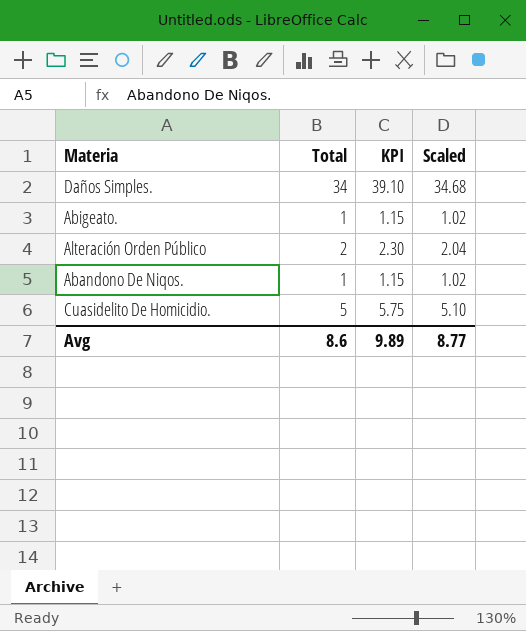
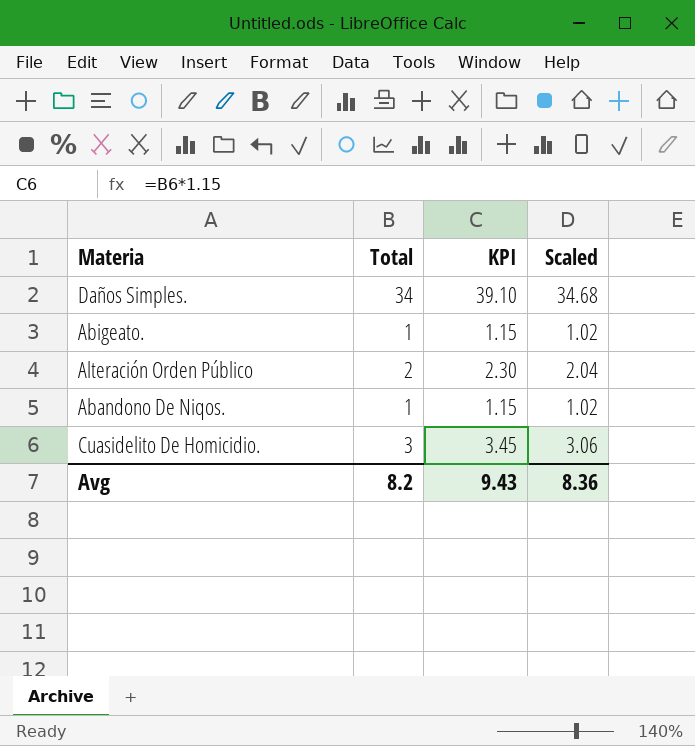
Cuasidelito De Homicidio. | Total: 5 -> 3
Cuasidelito De Homicidio. | KPI: 5.75 -> 3.45
Cuasidelito De Homicidio. | Scaled: 5.10 -> 3.06
Avg | Total: 8.6 -> 8.2
Avg | KPI: 9.89 -> 9.43
Avg | Scaled: 8.77 -> 8.36

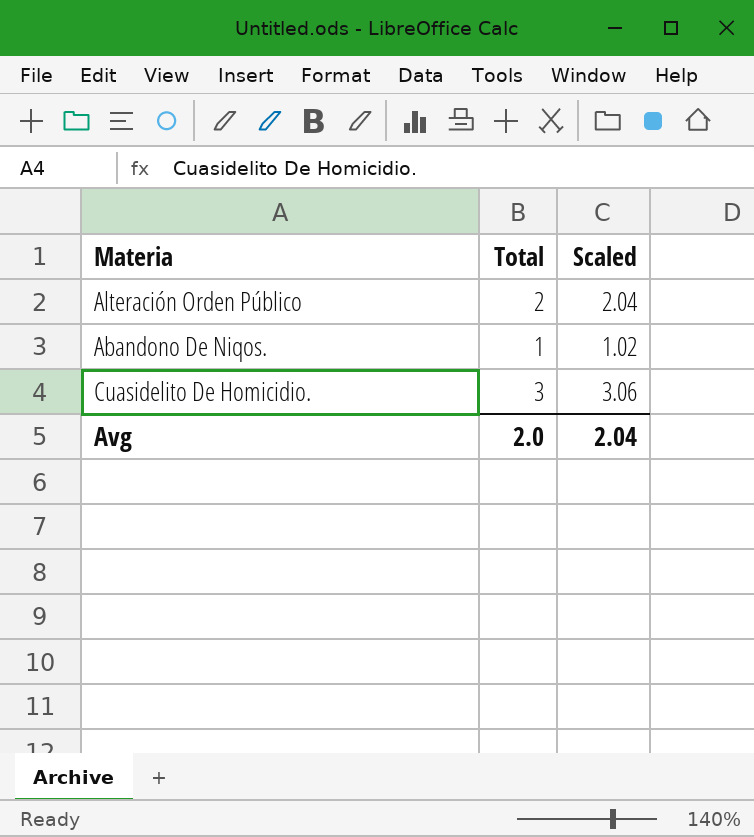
column KPI | formula: [Total] * 1.15 -> none
row Daños Simples.: 34 | 39.10 | 34.68 -> none
row Abigeato.: 1 | 1.15 | 1.02 -> none
Avg | Total: 8.2 -> 2.0
Avg | Scaled: 8.36 -> 2.04

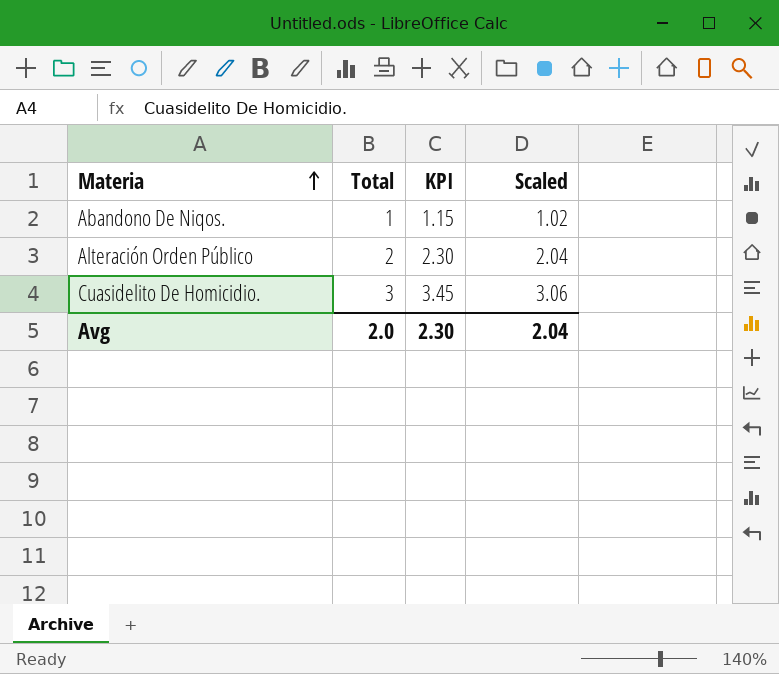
row order: none -> Materia ascending
column KPI | formula: none -> [Total] * 1.15

